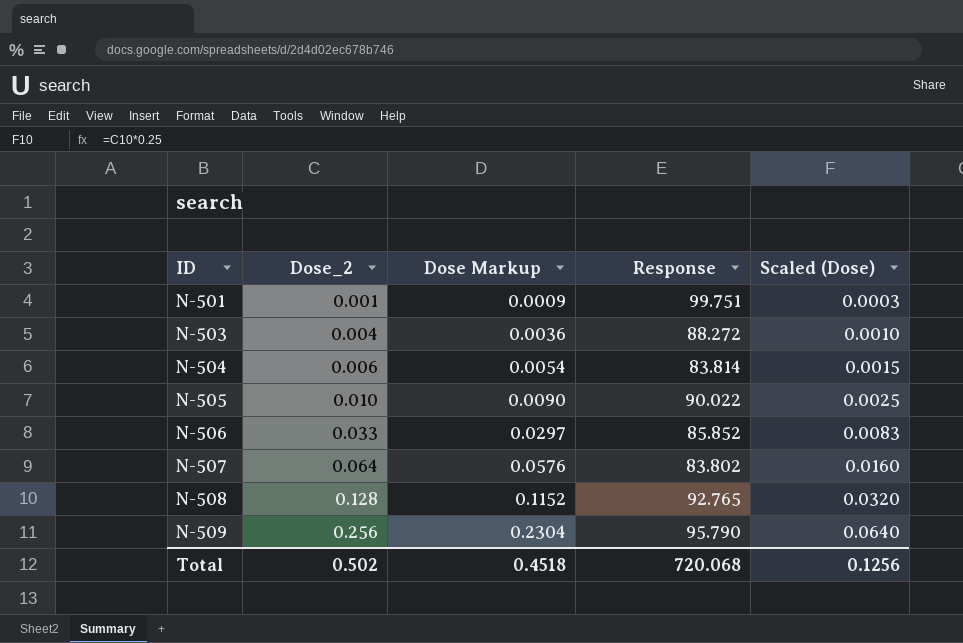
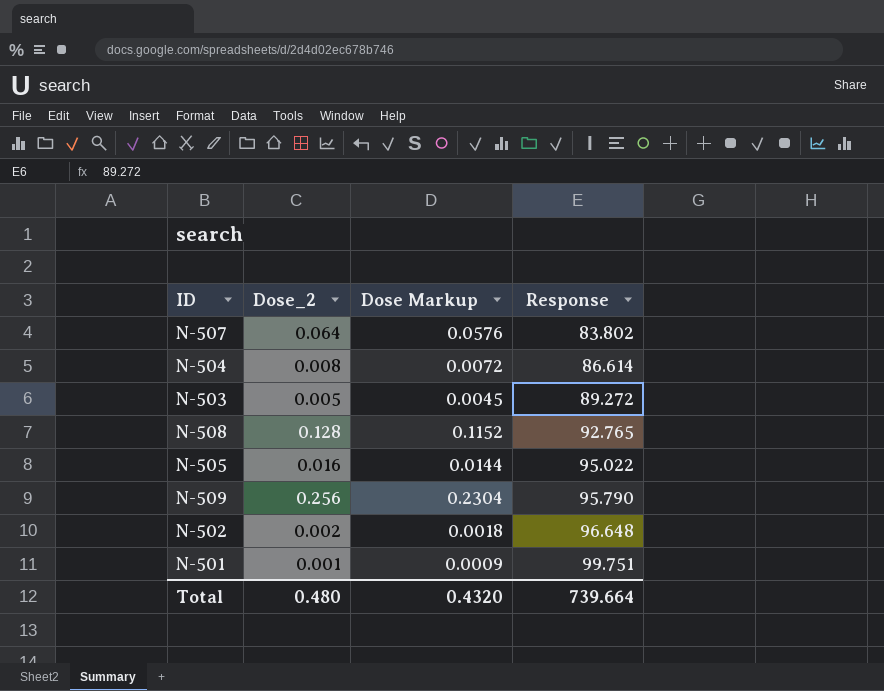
row order: ID ascending -> Response ascending
column Scaled (Dose) | formula: [Dose_2] * 0.25 -> none
row N-506: 0.033 | 0.0297 | 85.852 | 0.0083 -> none
N-504 | Dose_2: 0.006 -> 0.008
N-504 | Dose Markup: 0.0054 -> 0.0072
N-504 | Response: 83.814 -> 86.614
N-503 | Dose_2: 0.004 -> 0.005
N-503 | Dose Markup: 0.0036 -> 0.0045
N-503 | Response: 88.272 -> 89.272
N-505 | Dose_2: 0.010 -> 0.016
N-505 | Dose Markup: 0.0090 -> 0.0144
N-505 | Response: 90.022 -> 95.022
row N-502: none -> 0.002 | 0.0018 | 96.648
Total | Dose_2: 0.502 -> 0.480
Total | Dose Markup: 0.4518 -> 0.4320
Total | Response: 720.068 -> 739.664

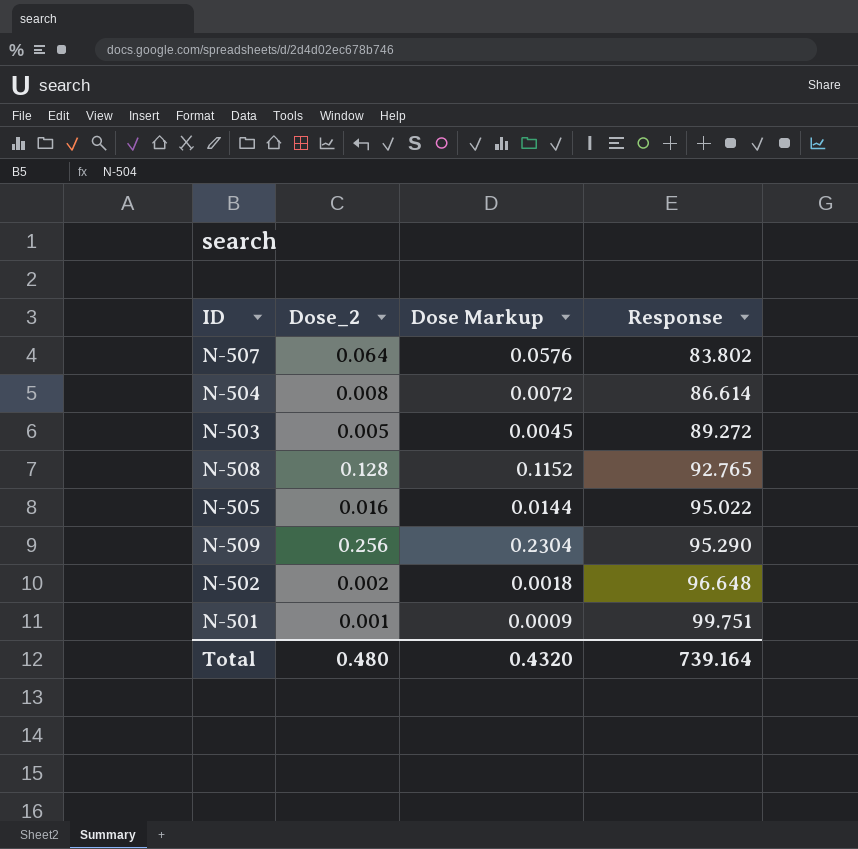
N-509 | Response: 95.790 -> 95.290
Total | Response: 739.664 -> 739.164

